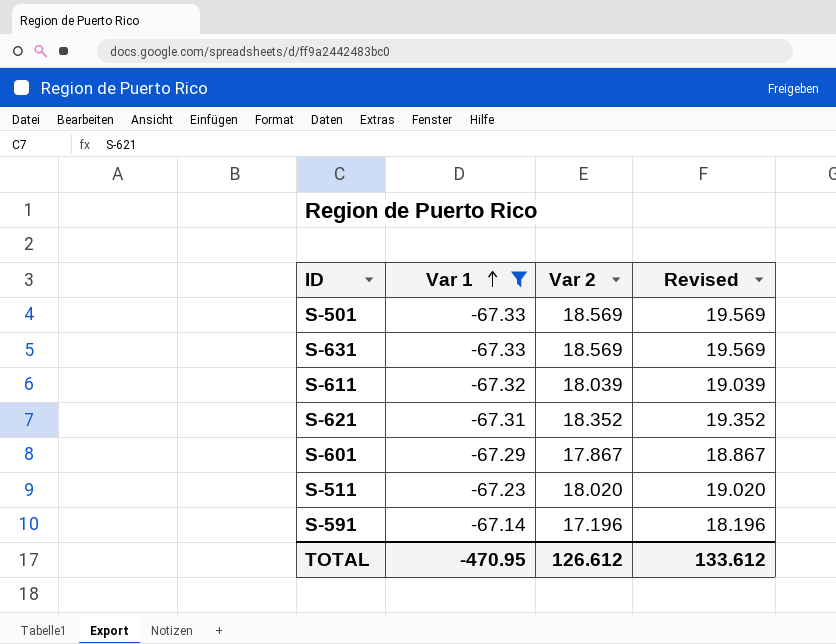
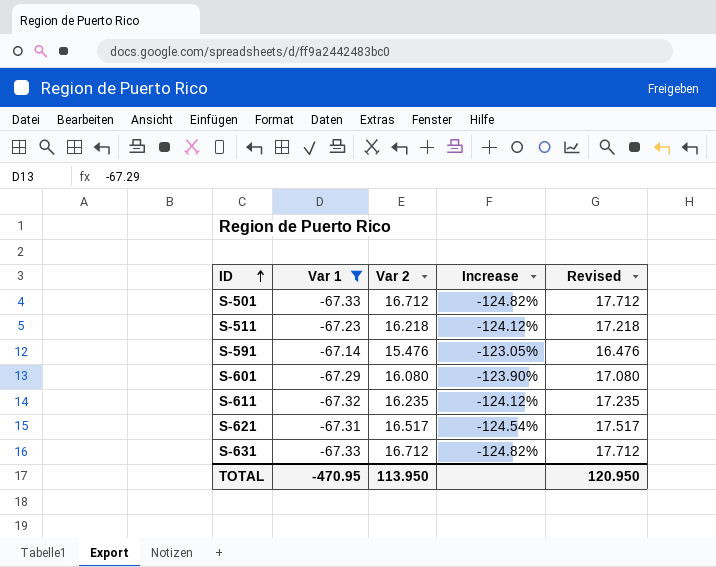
row order: Var 1 ascending -> ID ascending
column Increase | formula: none -> ([Var 2] - [Var 1]) / [Var 1]
S-501 | Var 2: 18.569 -> 16.712
S-501 | Revised: 19.569 -> 17.712
S-511 | Var 2: 18.020 -> 16.218
S-511 | Revised: 19.020 -> 17.218
S-591 | Var 2: 17.196 -> 15.476
S-591 | Revised: 18.196 -> 16.476
S-601 | Var 2: 17.867 -> 16.080
S-601 | Revised: 18.867 -> 17.080
S-611 | Var 2: 18.039 -> 16.235
S-611 | Revised: 19.039 -> 17.235
S-621 | Var 2: 18.352 -> 16.517
S-621 | Revised: 19.352 -> 17.517
S-631 | Var 2: 18.569 -> 16.712
S-631 | Revised: 19.569 -> 17.712
TOTAL | Var 2: 126.612 -> 113.950
TOTAL | Revised: 133.612 -> 120.950

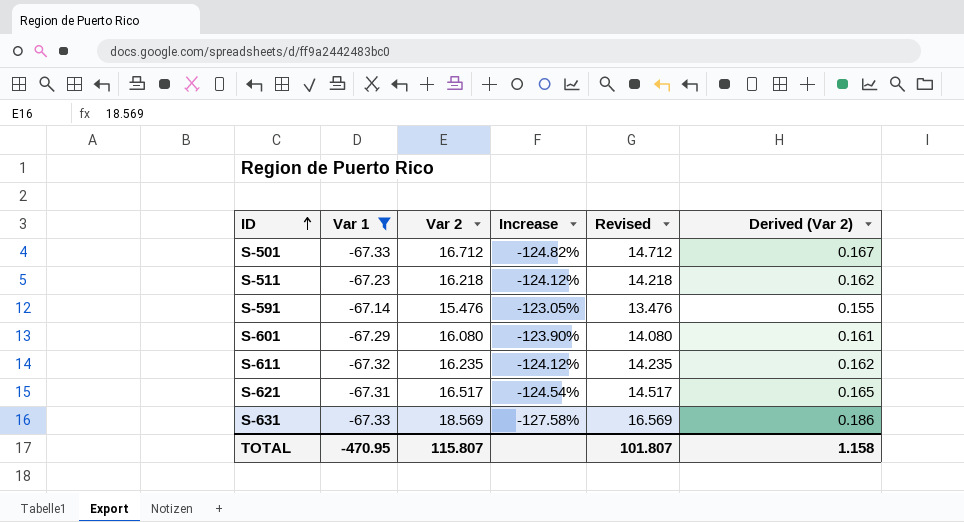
column Revised | formula: [Var 2] + 1 -> [Var 2] - 2
column Derived (Var 2) | formula: none -> [Var 2] * 0.01
S-631 | Var 2: 16.712 -> 18.569
S-631 | Increase: -124.82% -> -127.58%
TOTAL | Var 2: 113.950 -> 115.807
TOTAL | Revised: 120.950 -> 101.807

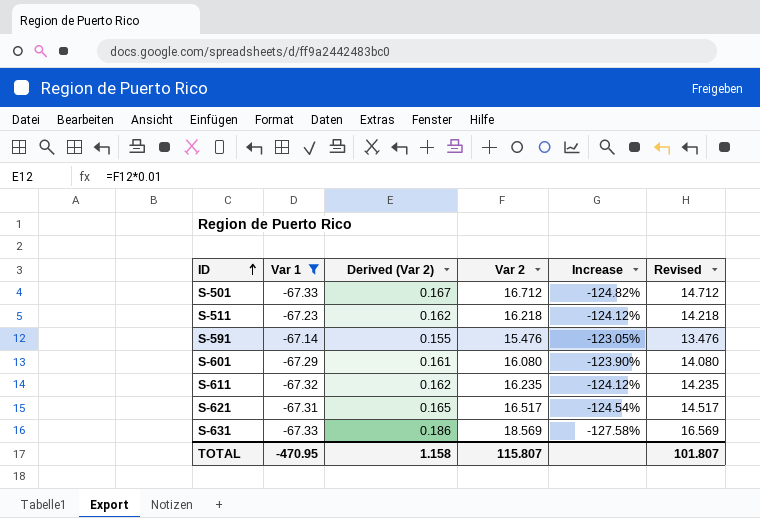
column Derived (Var 2) | position: 6 -> 3

